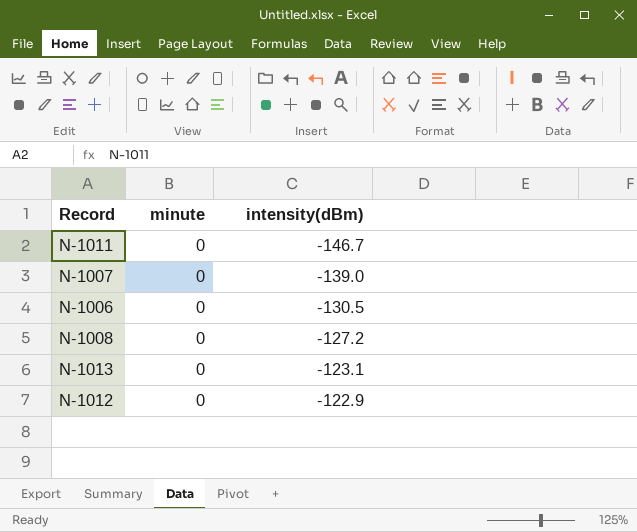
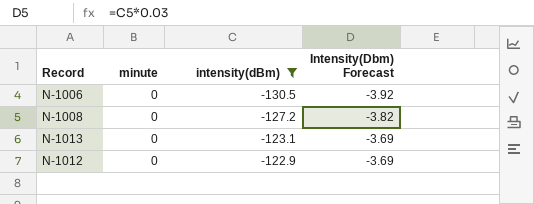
filter: none -> intensity(dBm) >= -130.5
column Intensity(Dbm) Forecast | formula: none -> [intensity(dBm)] * 0.03

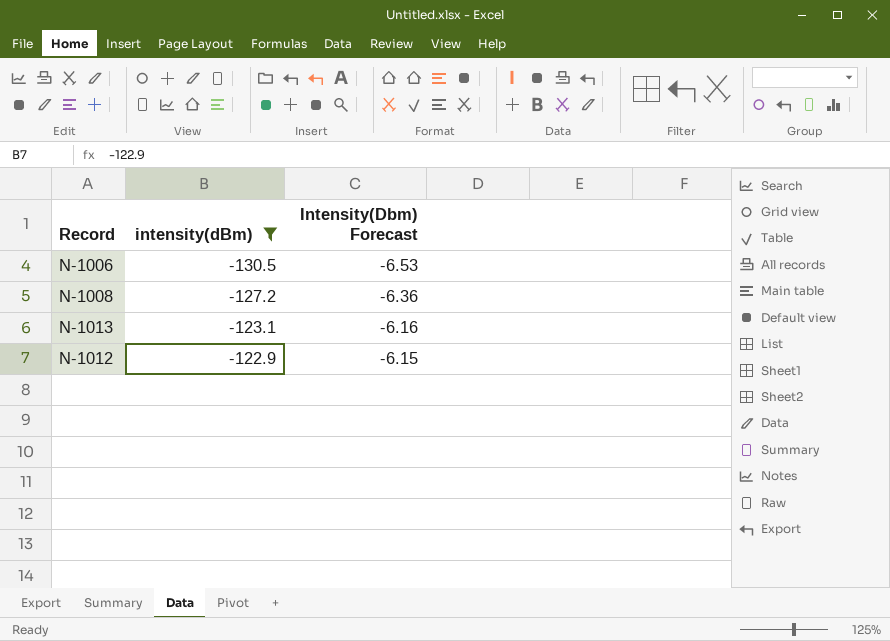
column minute | position: 2 -> none
column Intensity(Dbm) Forecast | formula: [intensity(dBm)] * 0.03 -> [intensity(dBm)] * 0.05

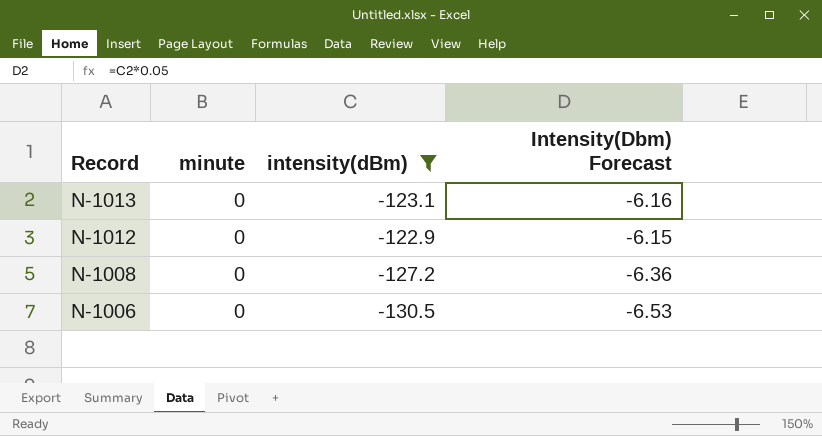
row order: intensity(dBm) ascending -> Record descending
column minute | position: none -> 2

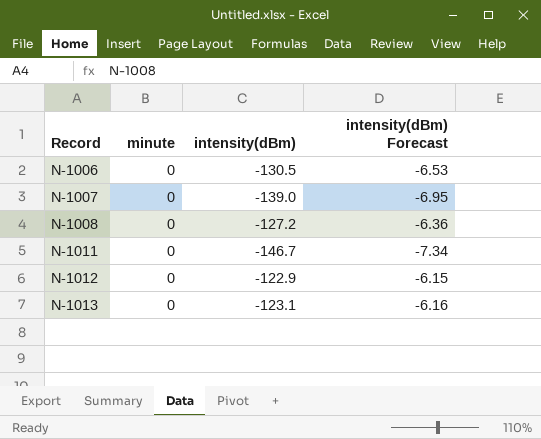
filter: intensity(dBm) >= -130.5 -> none
row order: Record descending -> Record ascending
column name: Intensity(Dbm) Forecast -> intensity(dBm) Forecast

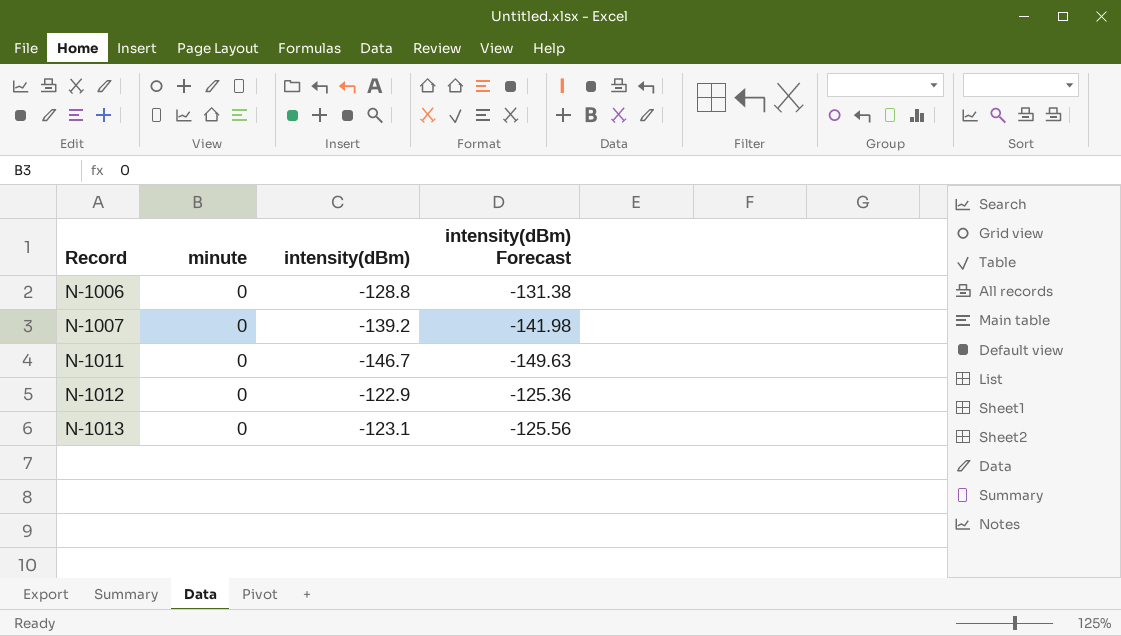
column intensity(dBm) Forecast | formula: [intensity(dBm)] * 0.05 -> [intensity(dBm)] * 1.02
row N-1008: 0 | -127.2 | -6.36 -> none
N-1006 | intensity(dBm): -130.5 -> -128.8
N-1007 | intensity(dBm): -139.0 -> -139.2

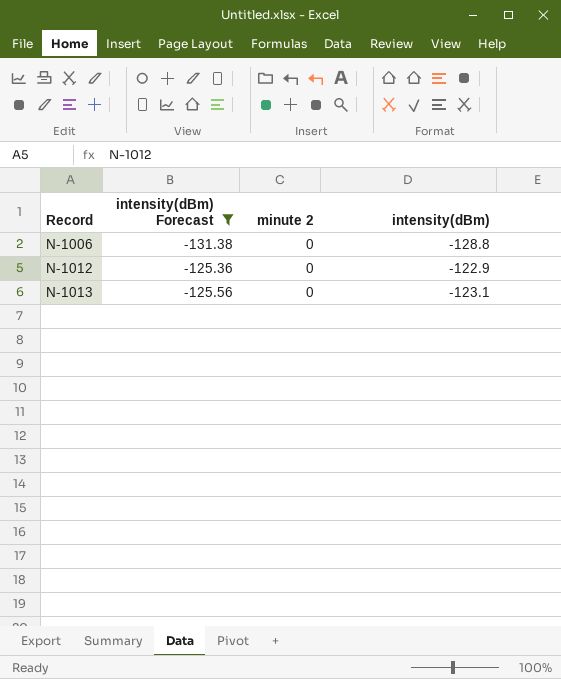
filter: none -> intensity(dBm) Forecast >= -131.38
column intensity(dBm) Forecast | position: 4 -> 2
column name: minute -> minute 2

